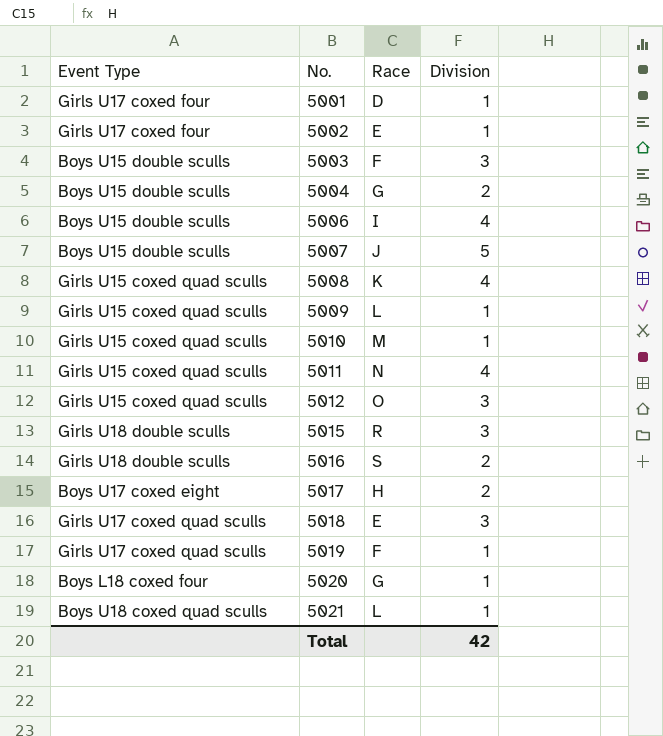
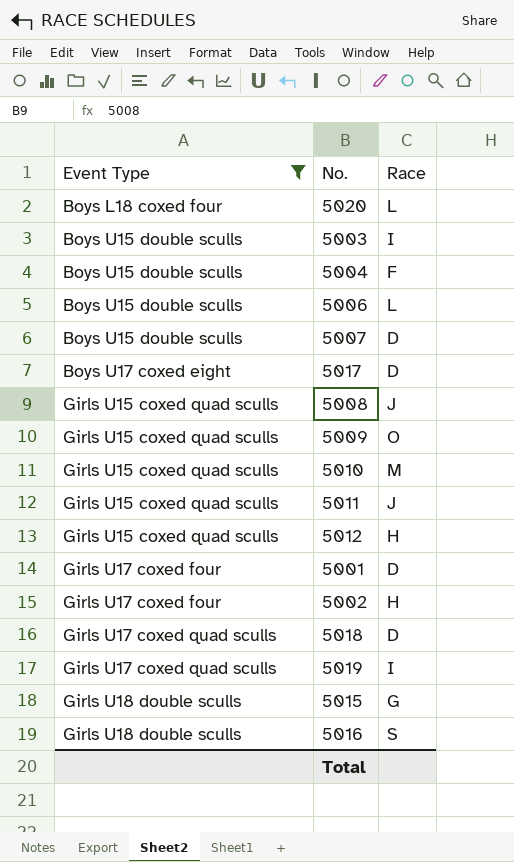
filter: none -> Event Type != Boys U18 coxed quad sculls
row order: No. ascending -> Event Type ascending
column Division | position: 4 -> none
5020 | Race: G -> L
5003 | Race: F -> I
5004 | Race: G -> F
5006 | Race: I -> L
5007 | Race: J -> D
5017 | Race: H -> D
5008 | Race: K -> J
5009 | Race: L -> O
5011 | Race: N -> J
5012 | Race: O -> H
5002 | Race: E -> H
5018 | Race: E -> D
5019 | Race: F -> I
5015 | Race: R -> G

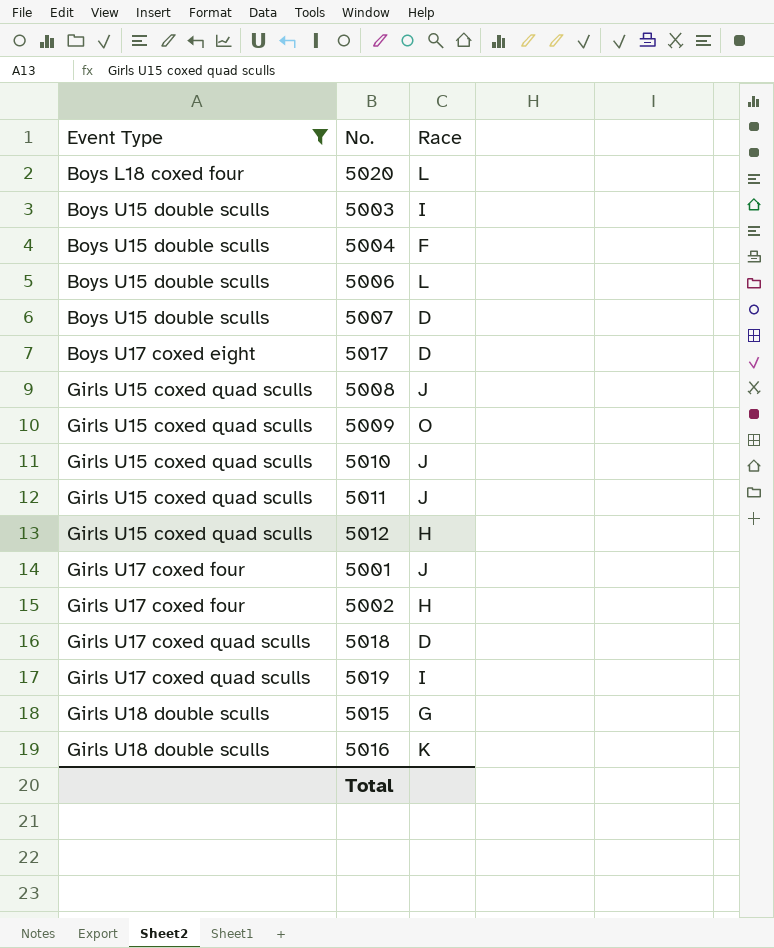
5010 | Race: M -> J
5001 | Race: D -> J
5016 | Race: S -> K

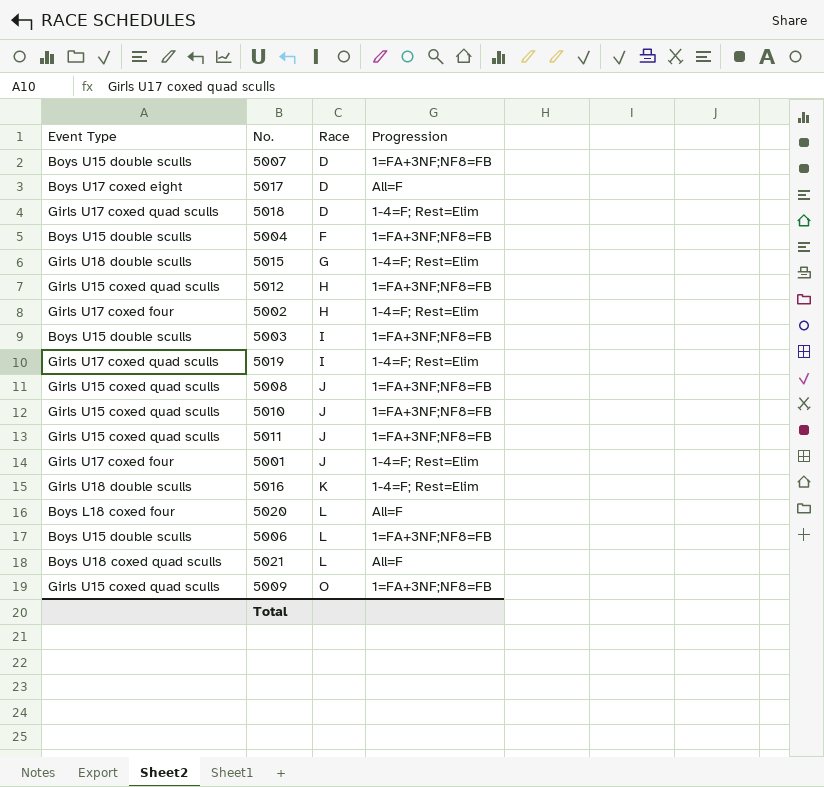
filter: Event Type != Boys U18 coxed quad sculls -> none
row order: Event Type ascending -> Race ascending
column Progression | position: none -> 4

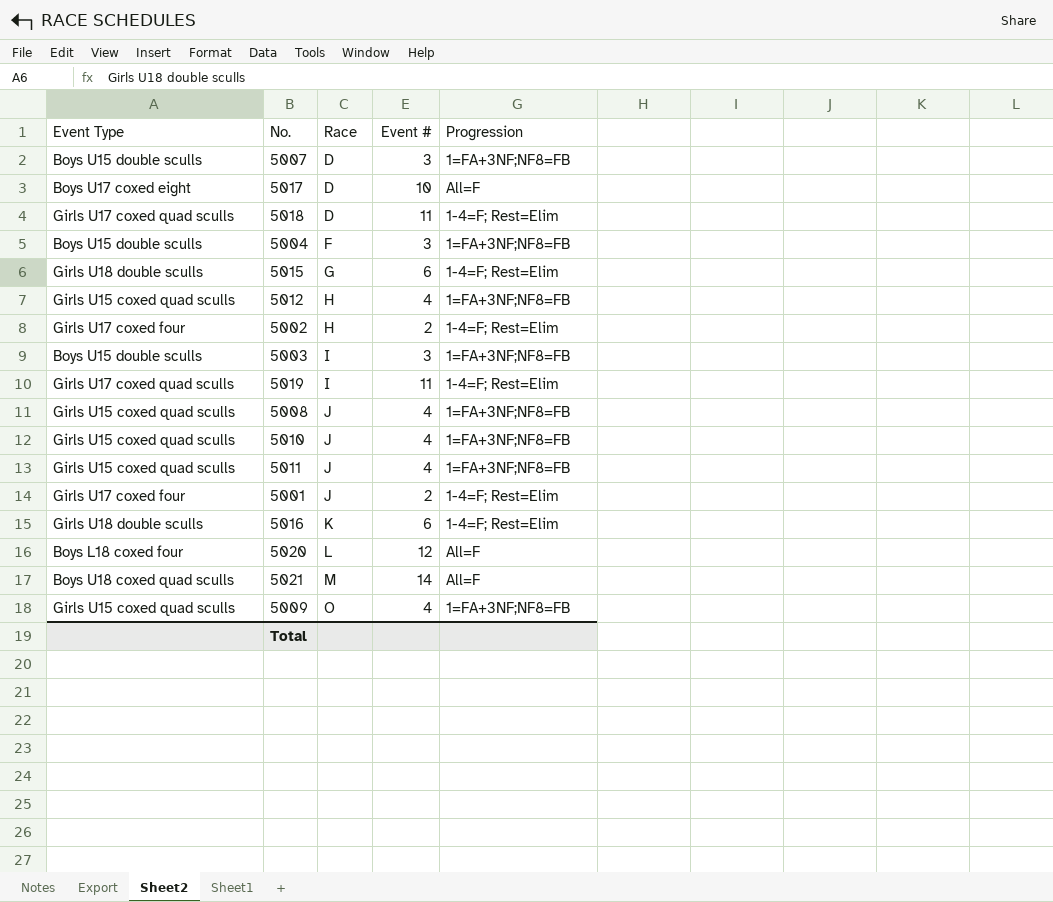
column Event # | position: none -> 4
row 5006: Boys U15 double sculls | L | 1=FA+3NF;NF8=FB -> none
5021 | Race: L -> M

